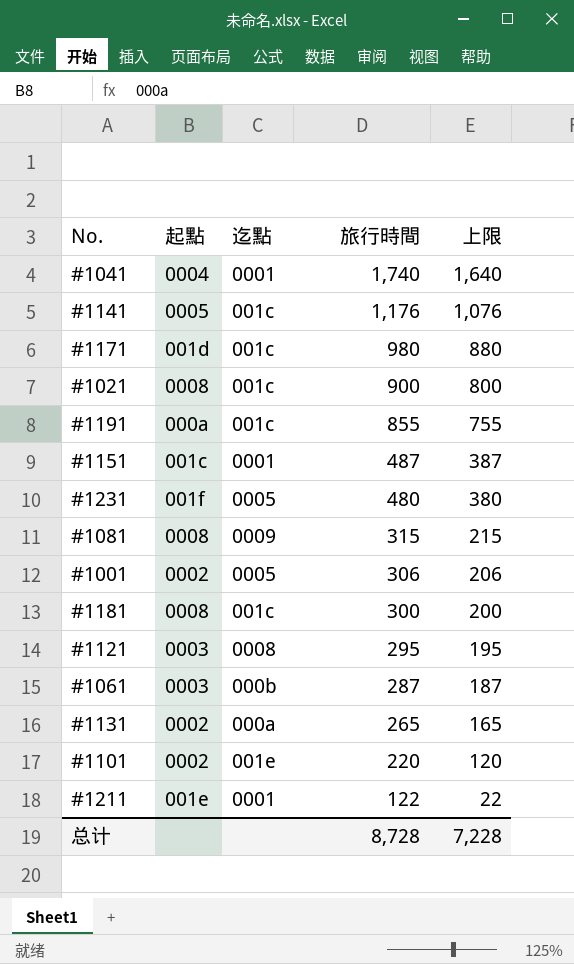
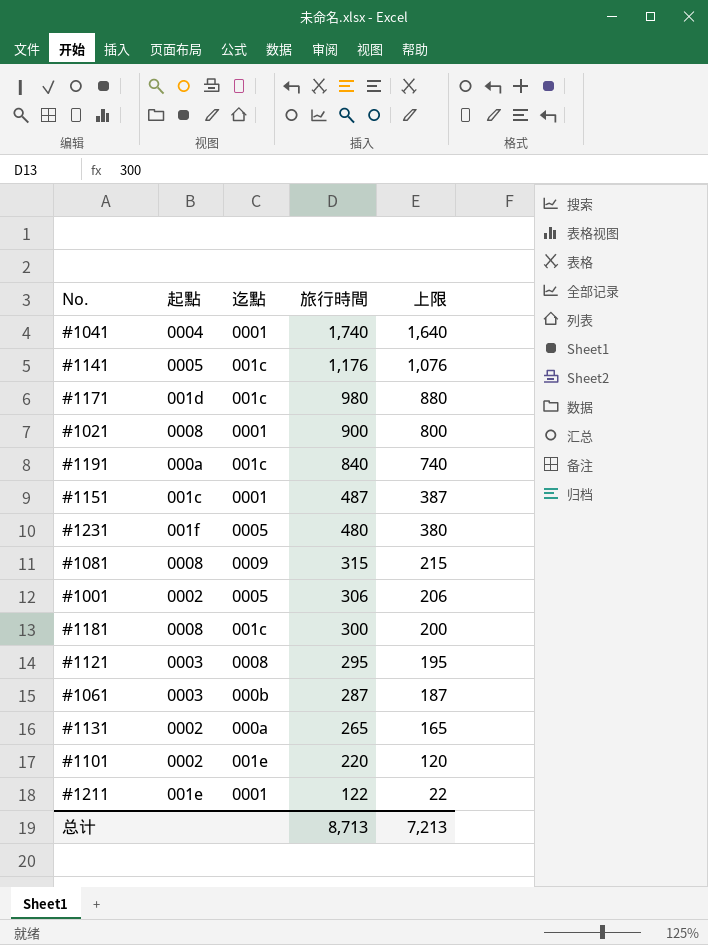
#1021 | 迄點: 001c -> 0001
#1191 | 旅行時間: 855 -> 840
#1191 | 上限: 755 -> 740
总计 | 旅行時間: 8,728 -> 8,713
总计 | 上限: 7,228 -> 7,213

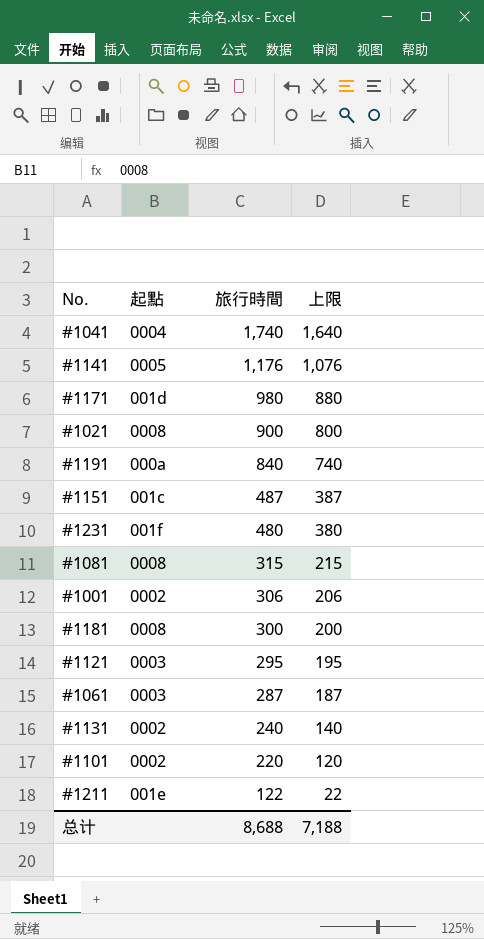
column 迄點 | position: 3 -> none
#1131 | 旅行時間: 265 -> 240
#1131 | 上限: 165 -> 140
总计 | 旅行時間: 8,713 -> 8,688
总计 | 上限: 7,213 -> 7,188

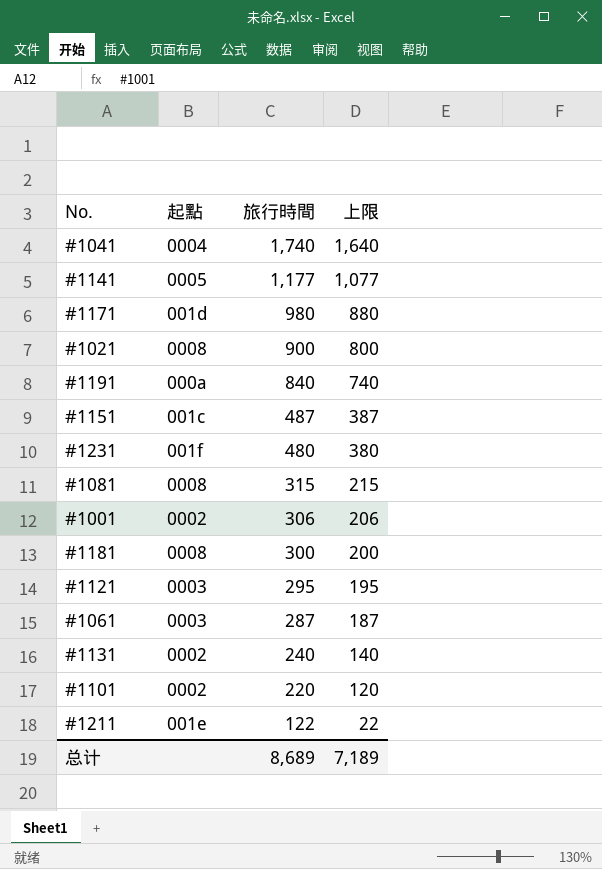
#1141 | 旅行時間: 1,176 -> 1,177
#1141 | 上限: 1,076 -> 1,077
总计 | 旅行時間: 8,688 -> 8,689
总计 | 上限: 7,188 -> 7,189

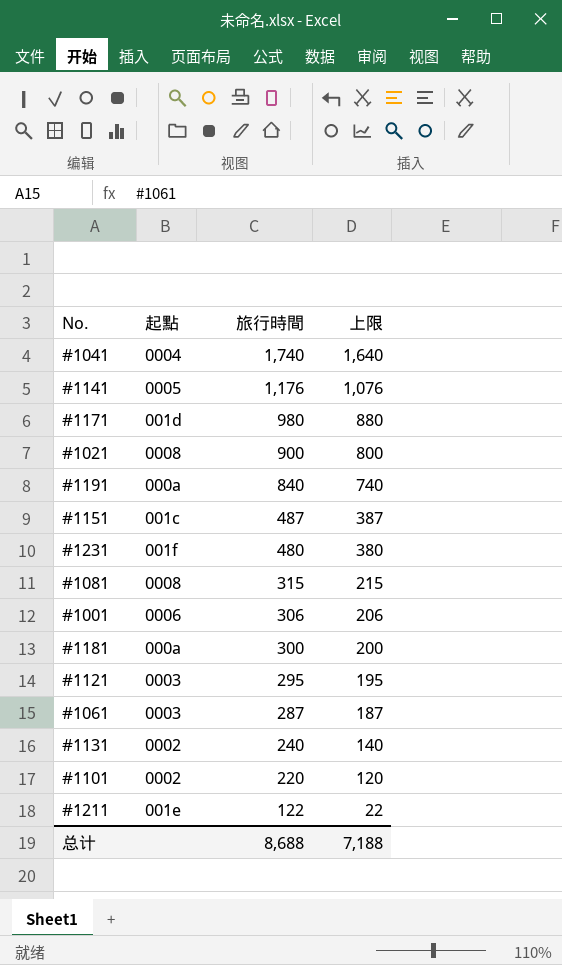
#1141 | 旅行時間: 1,177 -> 1,176
#1141 | 上限: 1,077 -> 1,076
#1001 | 起點: 0002 -> 0006
#1181 | 起點: 0008 -> 000a
总计 | 旅行時間: 8,689 -> 8,688
总计 | 上限: 7,189 -> 7,188

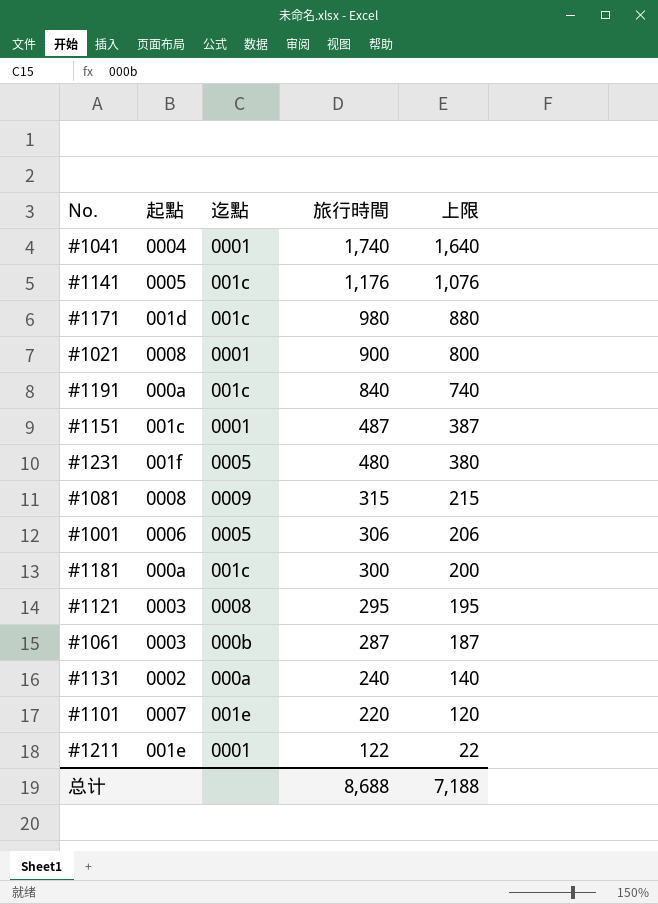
column 迄點 | position: none -> 3
#1101 | 起點: 0002 -> 0007

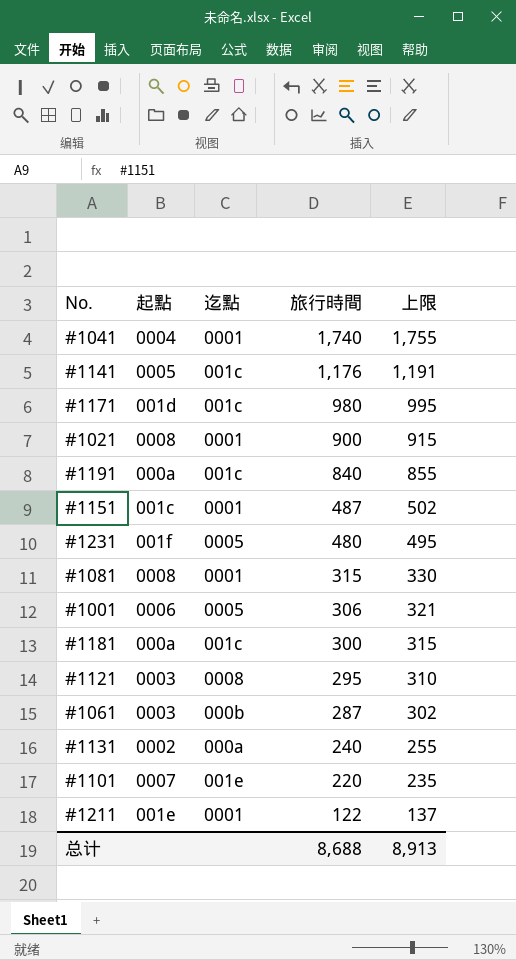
column 上限 | formula: [旅行時間] - 100 -> [旅行時間] + 15
#1081 | 迄點: 0009 -> 0001
总计 | 上限: 7,188 -> 8,913

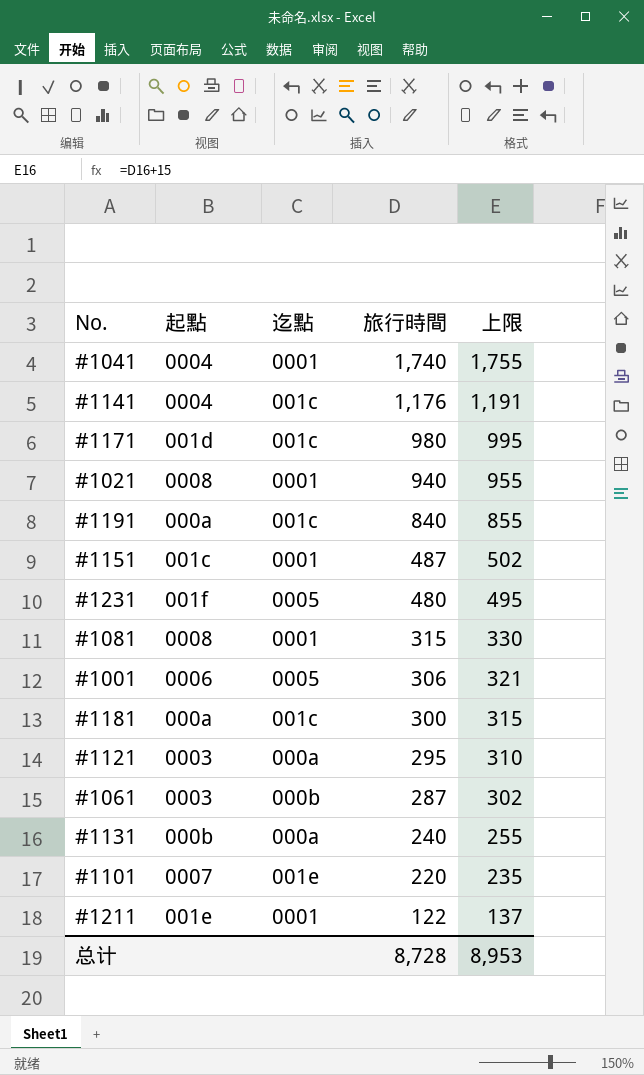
#1141 | 起點: 0005 -> 0004
#1021 | 旅行時間: 900 -> 940
#1021 | 上限: 915 -> 955
#1121 | 迄點: 0008 -> 000a
#1131 | 起點: 0002 -> 000b
总计 | 旅行時間: 8,688 -> 8,728
总计 | 上限: 8,913 -> 8,953

